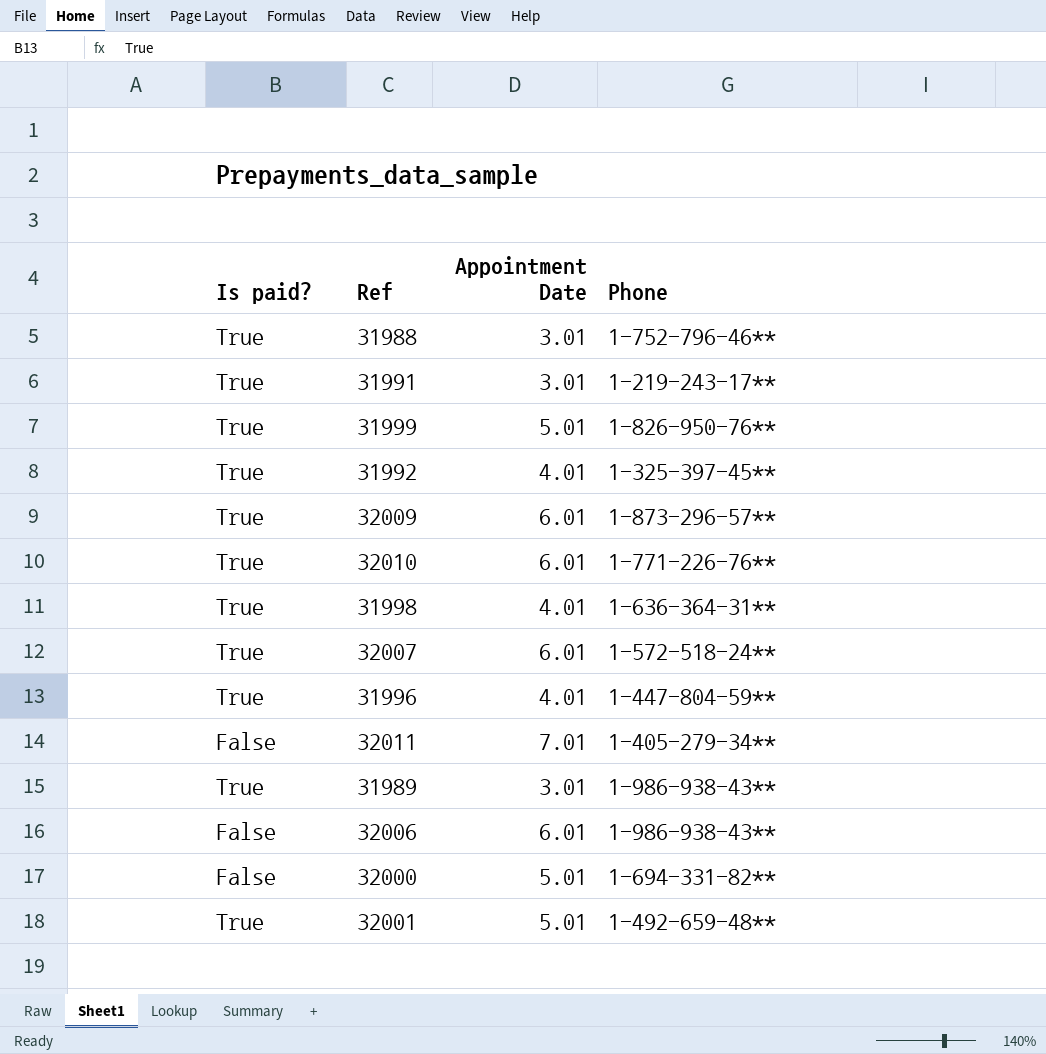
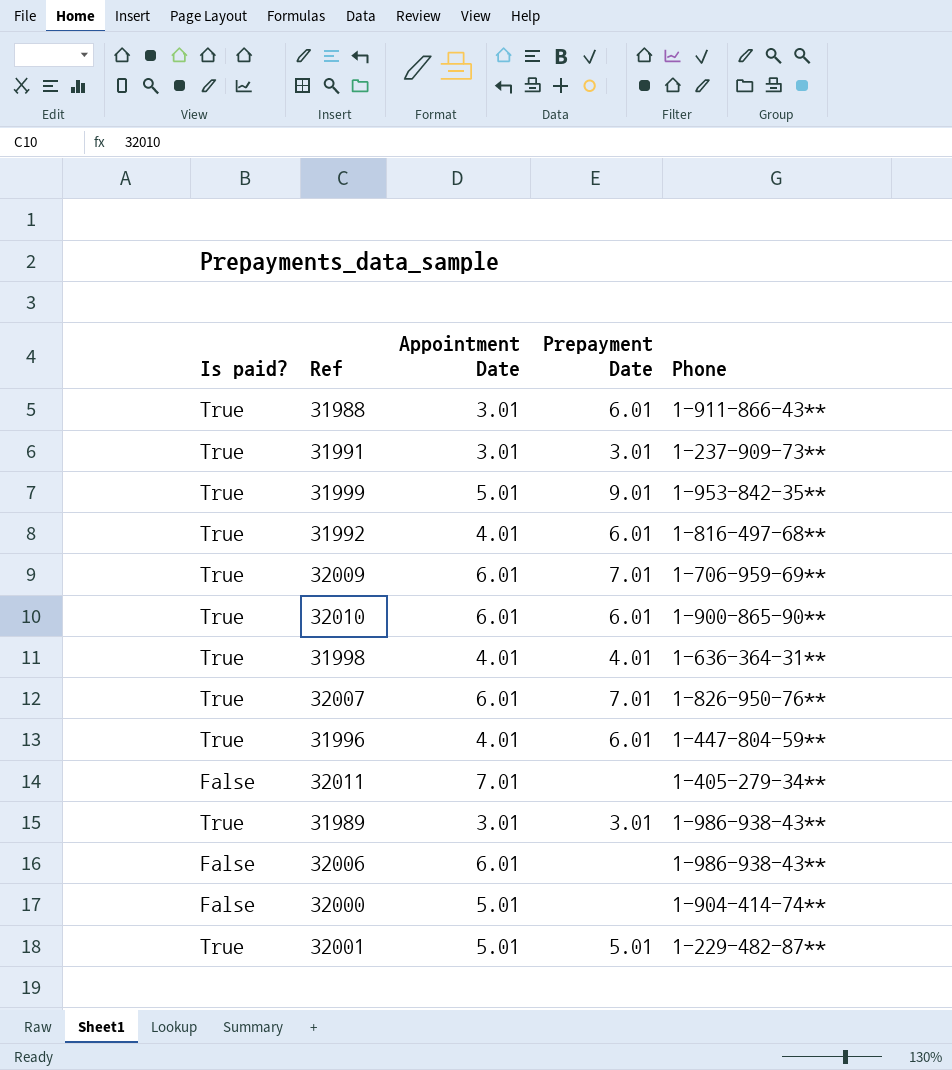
column Prepayment Date | position: none -> 4
31988 | Phone: 1-752-796-46** -> 1-911-866-43**
31991 | Phone: 1-219-243-17** -> 1-237-909-73**
31999 | Phone: 1-826-950-76** -> 1-953-842-35**
31992 | Phone: 1-325-397-45** -> 1-816-497-68**
32009 | Phone: 1-873-296-57** -> 1-706-959-69**
32010 | Phone: 1-771-226-76** -> 1-900-865-90**
32007 | Phone: 1-572-518-24** -> 1-826-950-76**
32000 | Phone: 1-694-331-82** -> 1-904-414-74**
32001 | Phone: 1-492-659-48** -> 1-229-482-87**

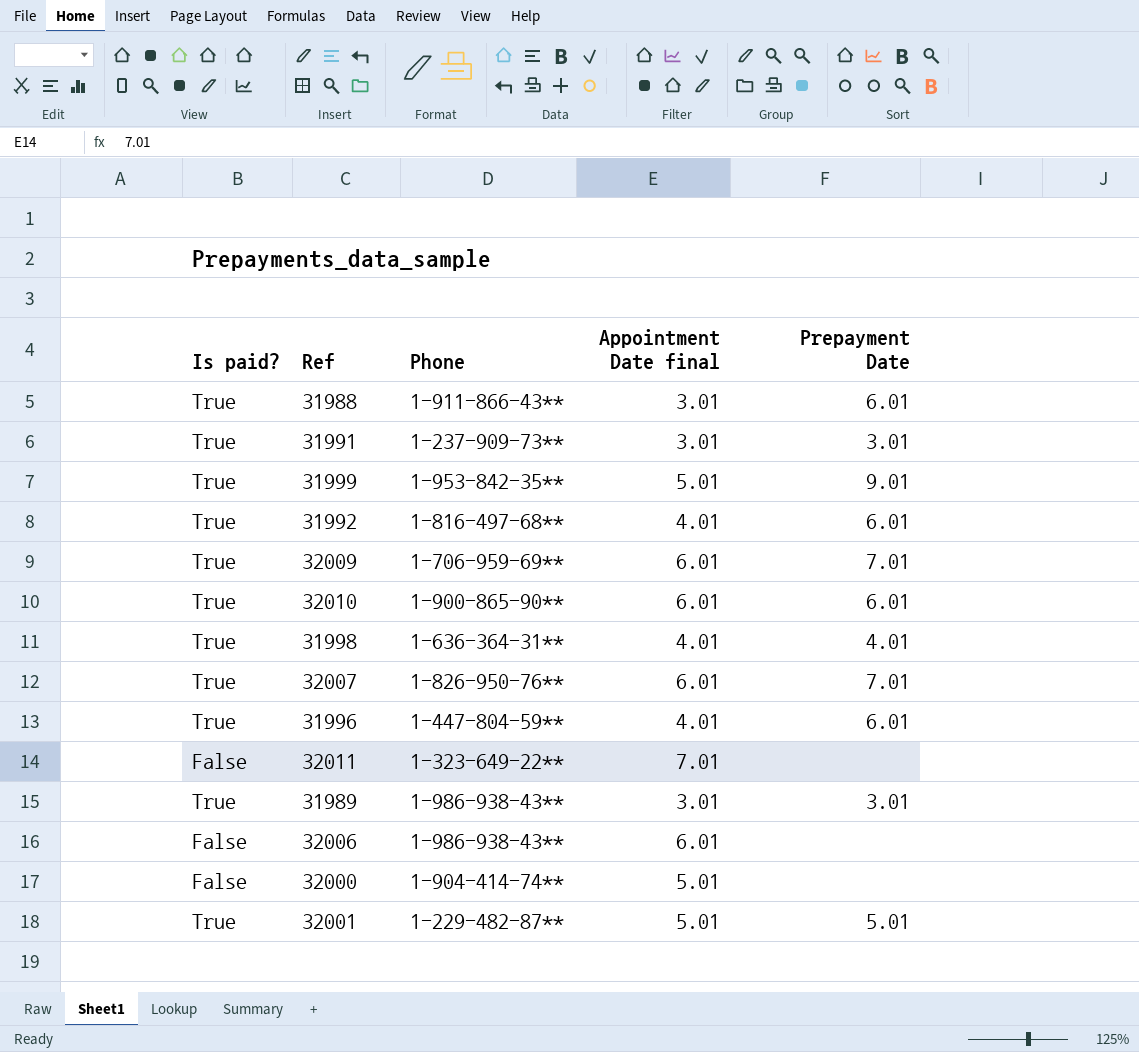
column Phone | position: 5 -> 3
column name: Appointment Date -> Appointment Date final
32011 | Phone: 1-405-279-34** -> 1-323-649-22**

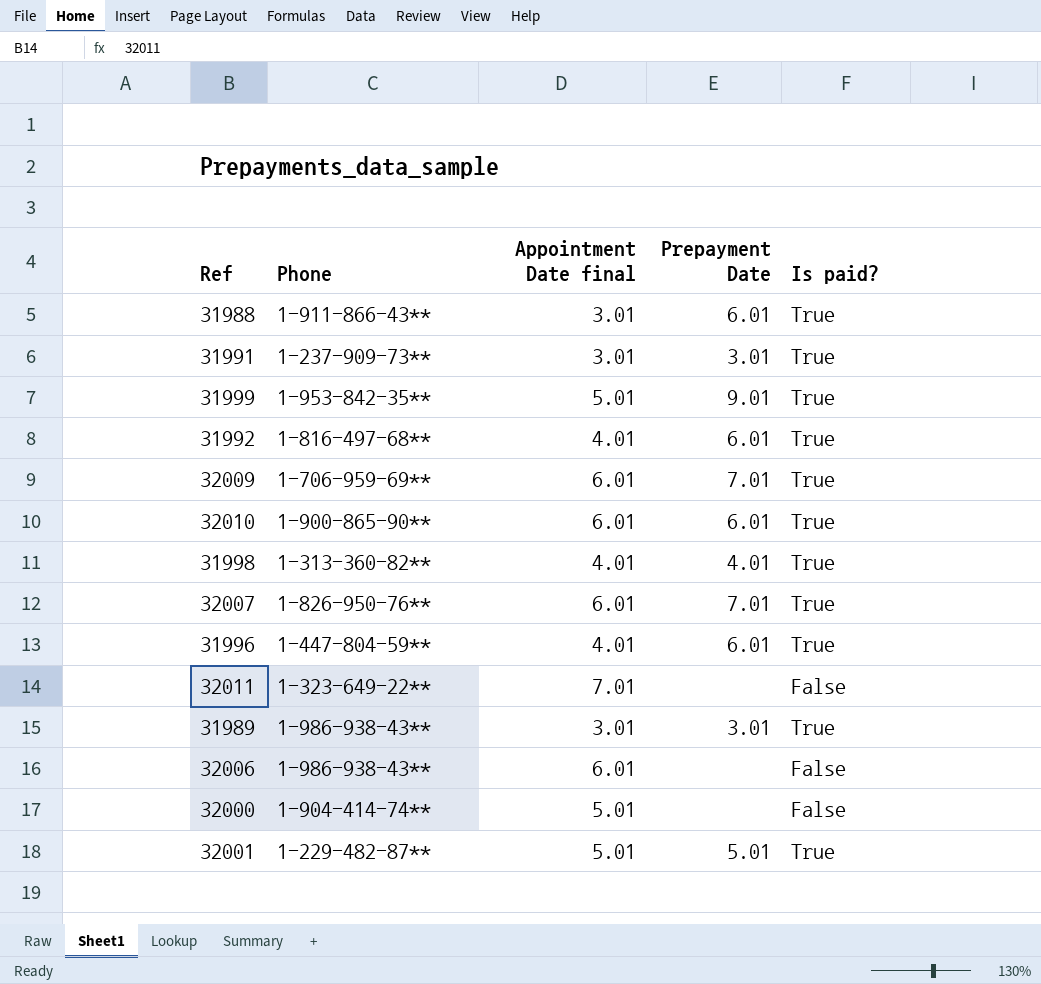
column Is paid? | position: 1 -> 5
31998 | Phone: 1-636-364-31** -> 1-313-360-82**

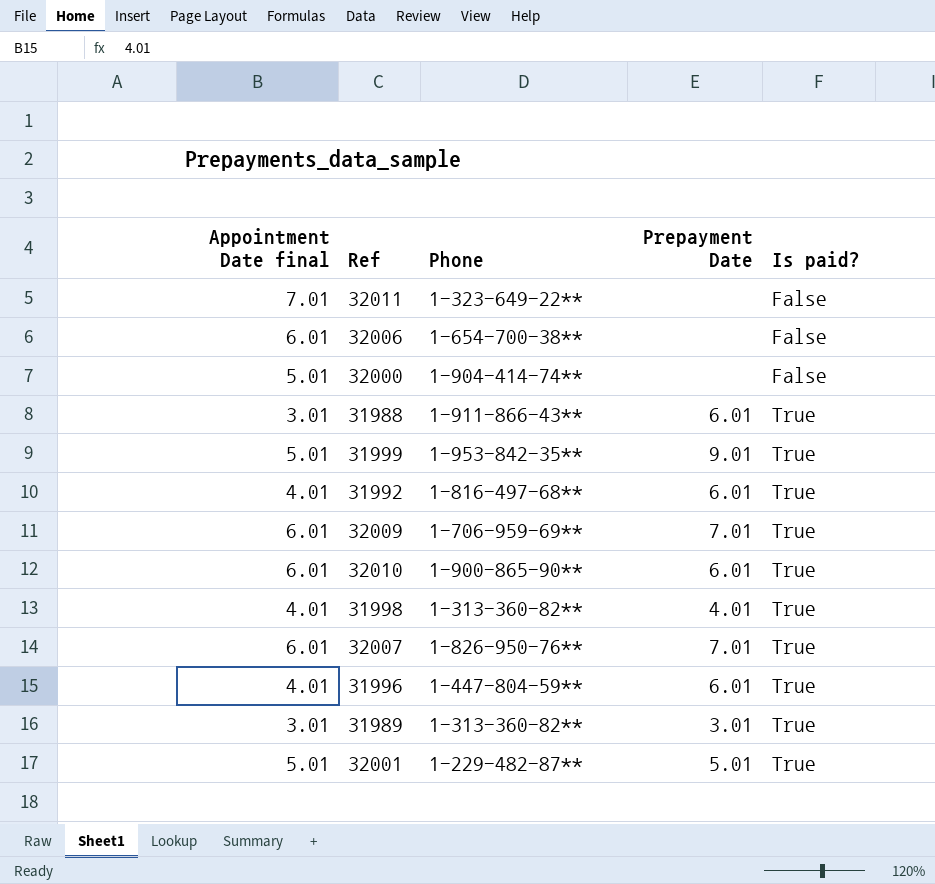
row order: none -> Is paid? ascending
column Appointment Date final | position: 3 -> 1
row 31991: 1-237-909-73** | 3.01 | 3.01 | True -> none
32006 | Phone: 1-986-938-43** -> 1-654-700-38**
31989 | Phone: 1-986-938-43** -> 1-313-360-82**

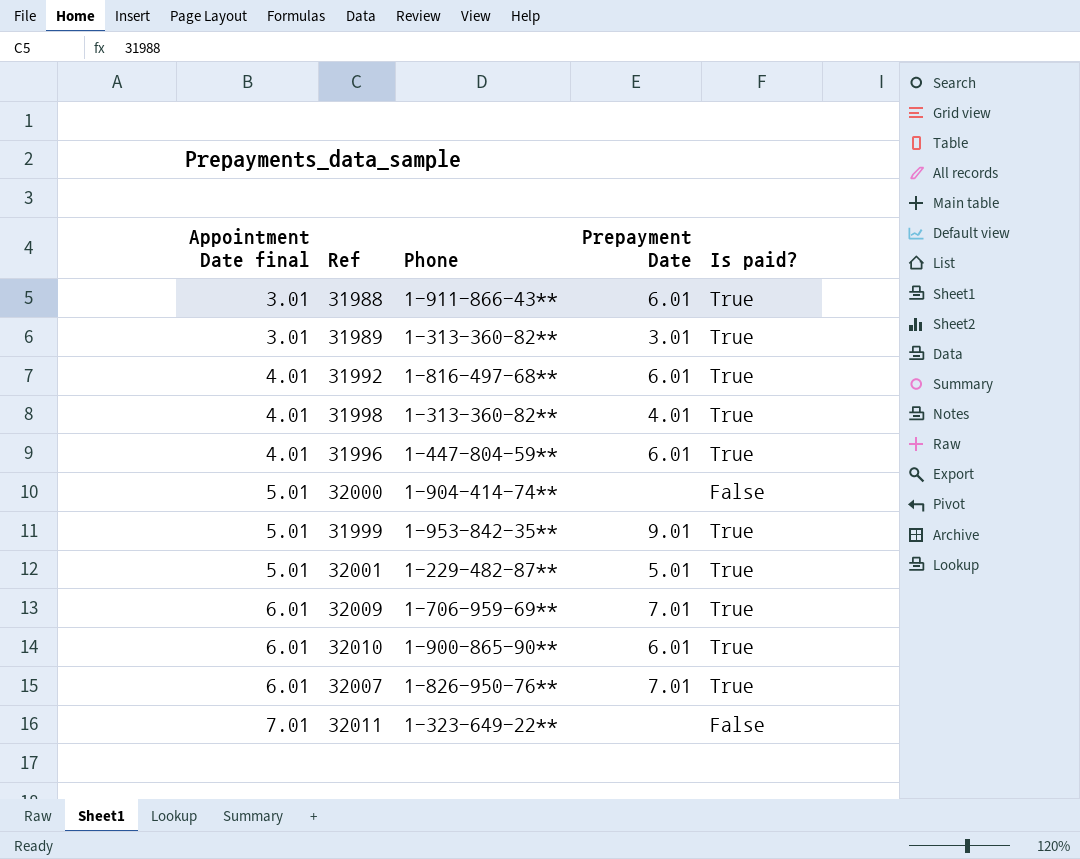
row order: Is paid? ascending -> Appointment Date final ascending
row 32006: 6.01 | 1-654-700-38** | none | False -> none

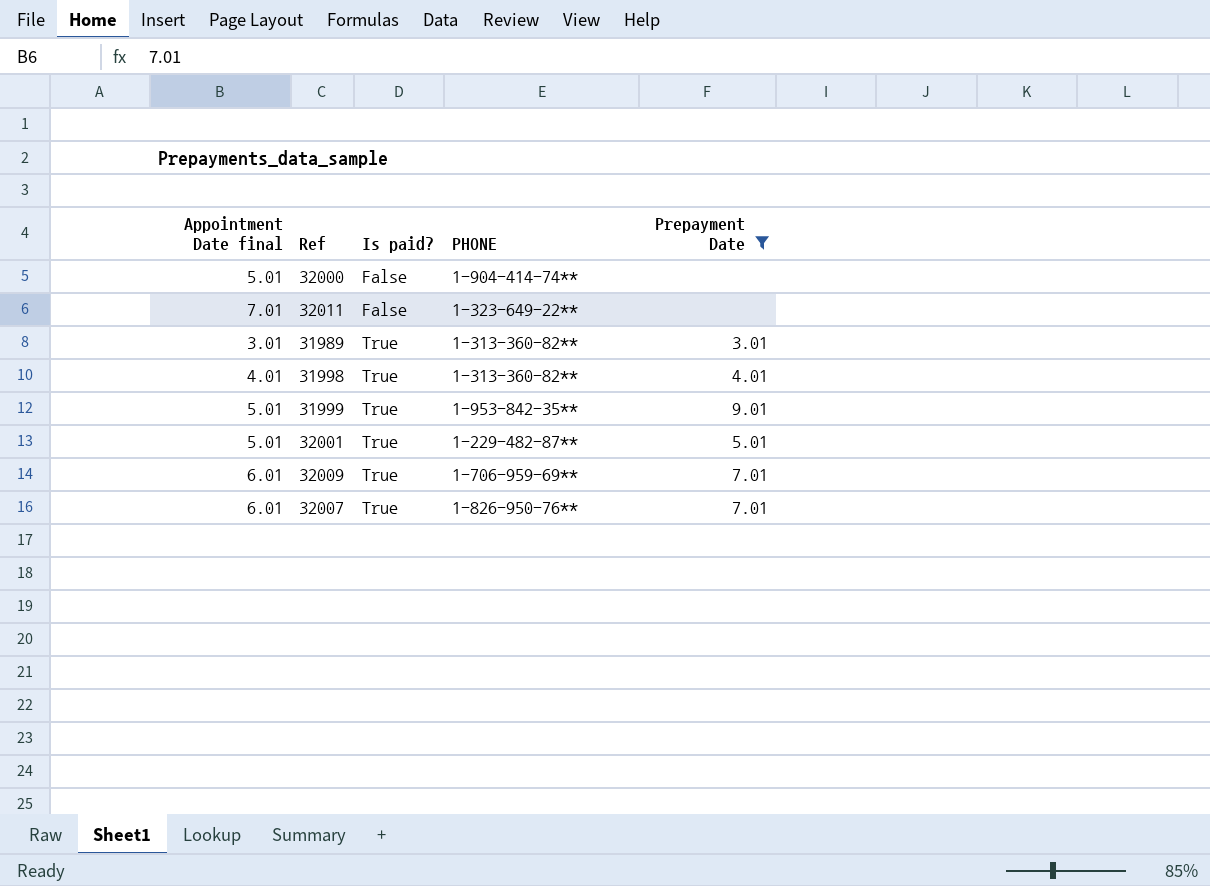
filter: none -> Prepayment Date != 6.01
row order: Appointment Date final ascending -> Is paid? ascending
column Is paid? | position: 5 -> 3
column name: Phone -> PHONE

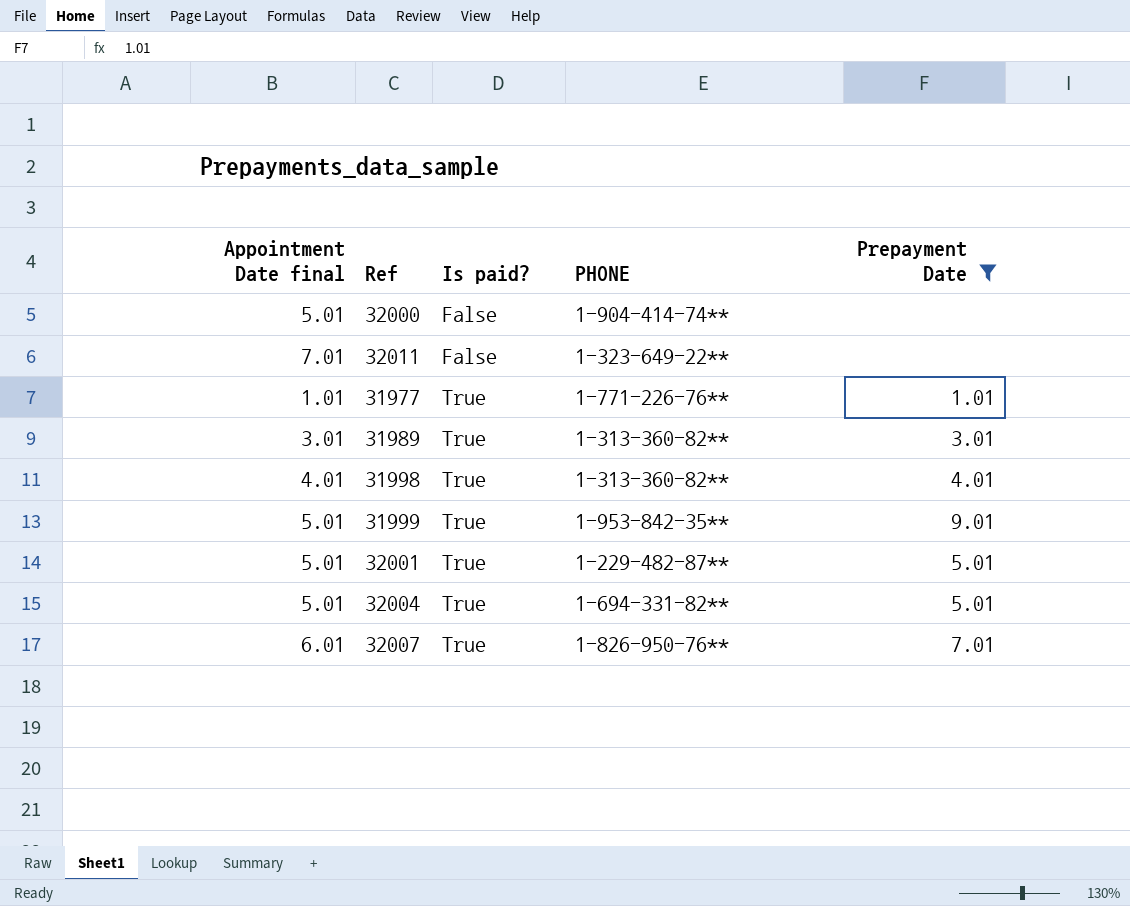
row 32009: 6.01 | True | 1-706-959-69** | 7.01 -> none
row 31977: none -> 1.01 | True | 1-771-226-76** | 1.01
row 32004: none -> 5.01 | True | 1-694-331-82** | 5.01

